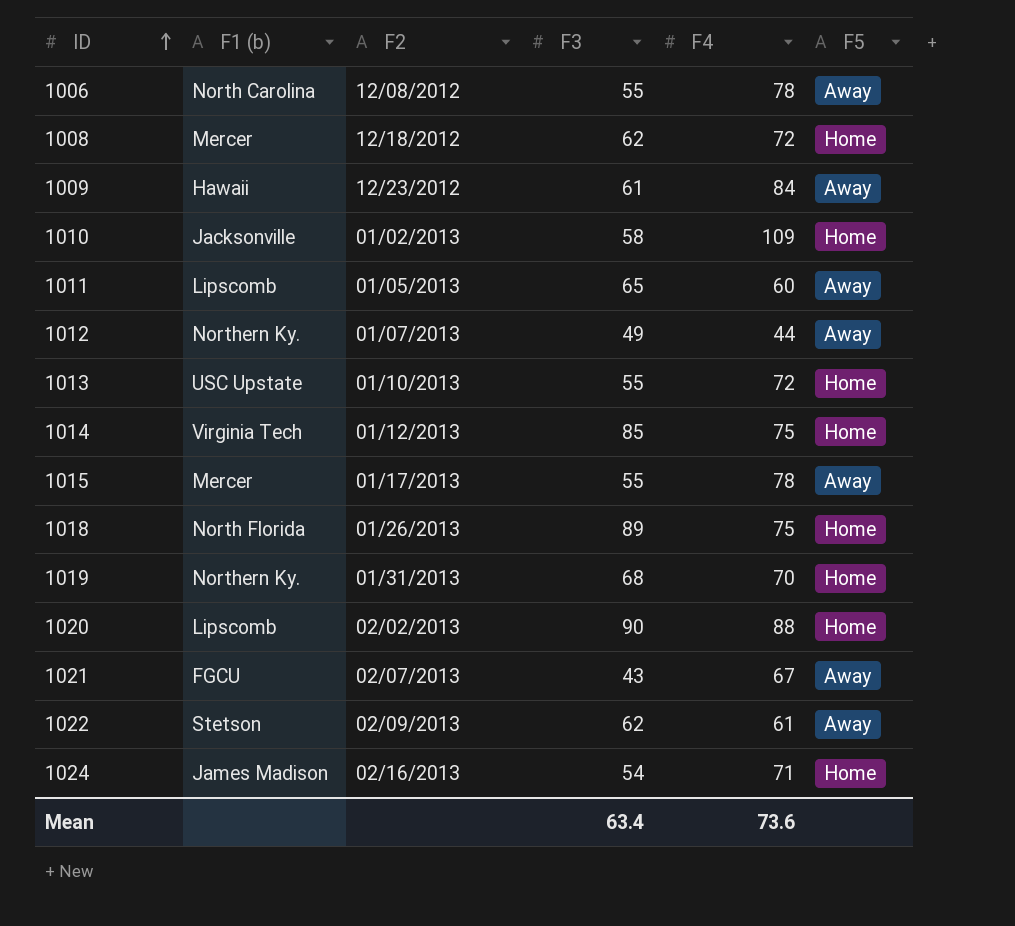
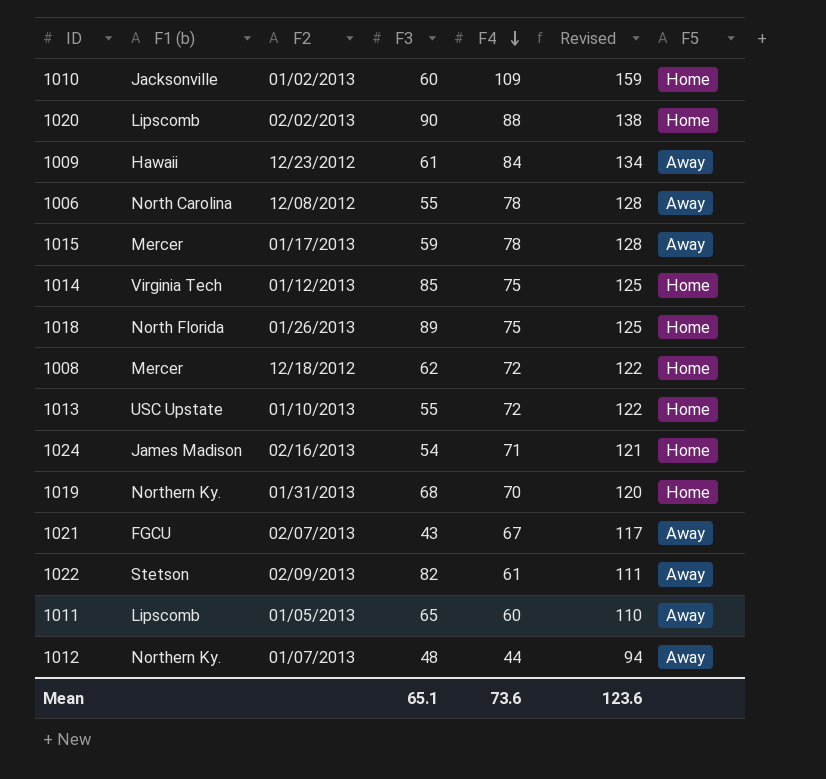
row order: ID ascending -> F4 descending
column Revised | formula: none -> [F4] + 50
1010 | F3: 58 -> 60
1015 | F3: 55 -> 59
1022 | F3: 62 -> 82
1012 | F3: 49 -> 48
Mean | F3: 63.4 -> 65.1

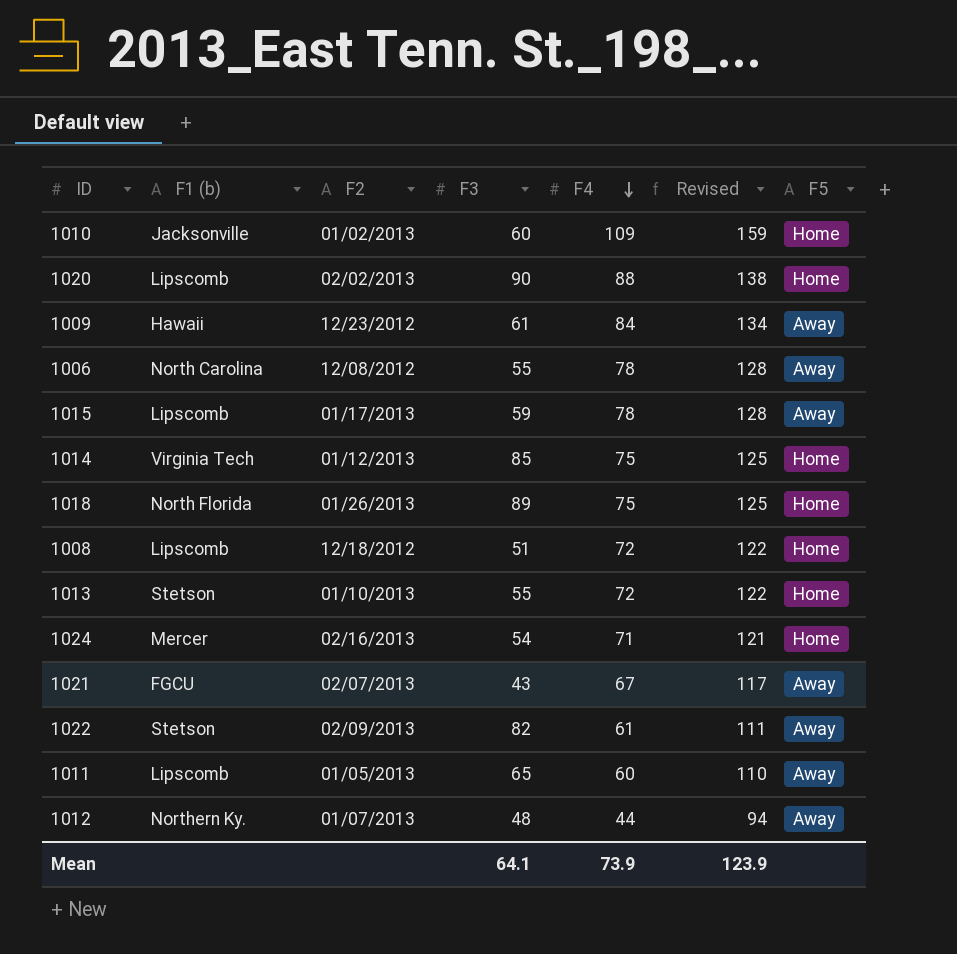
row 1019: Northern Ky. | 01/31/2013 | 68 | 70 | 120 | Home -> none
1015 | F1 (b): Mercer -> Lipscomb
1008 | F1 (b): Mercer -> Lipscomb
1008 | F3: 62 -> 51
1013 | F1 (b): USC Upstate -> Stetson
1024 | F1 (b): James Madison -> Mercer
Mean | F3: 65.1 -> 64.1
Mean | F4: 73.6 -> 73.9
Mean | Revised: 123.6 -> 123.9

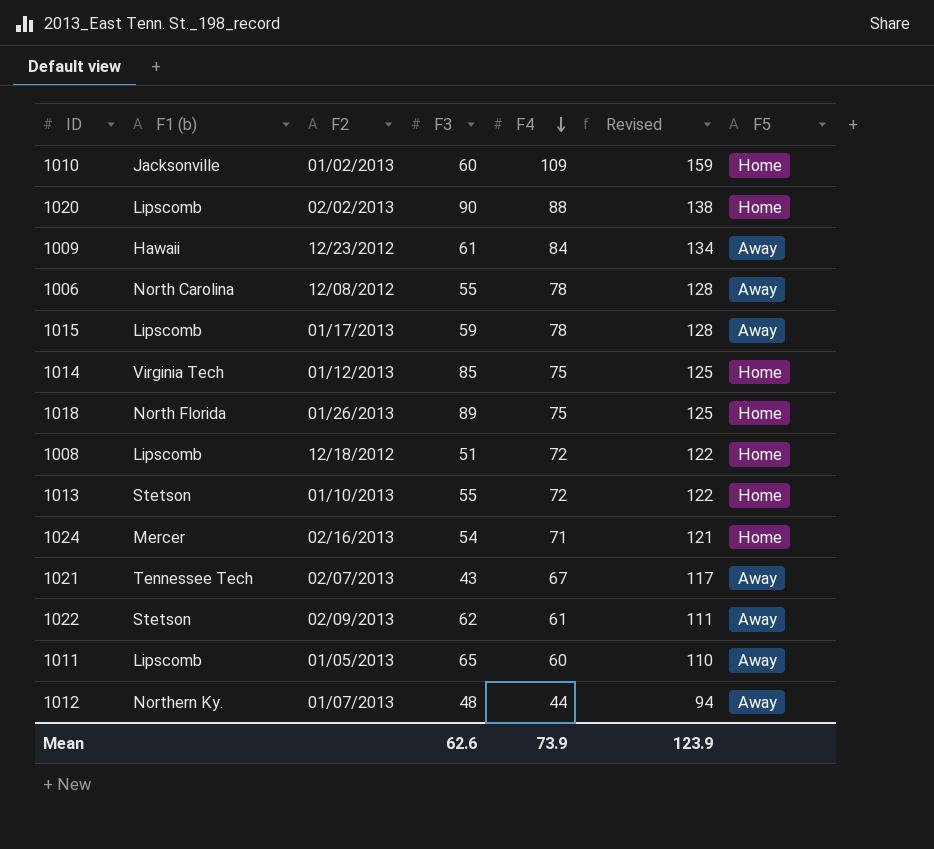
1021 | F1 (b): FGCU -> Tennessee Tech
1022 | F3: 82 -> 62
Mean | F3: 64.1 -> 62.6

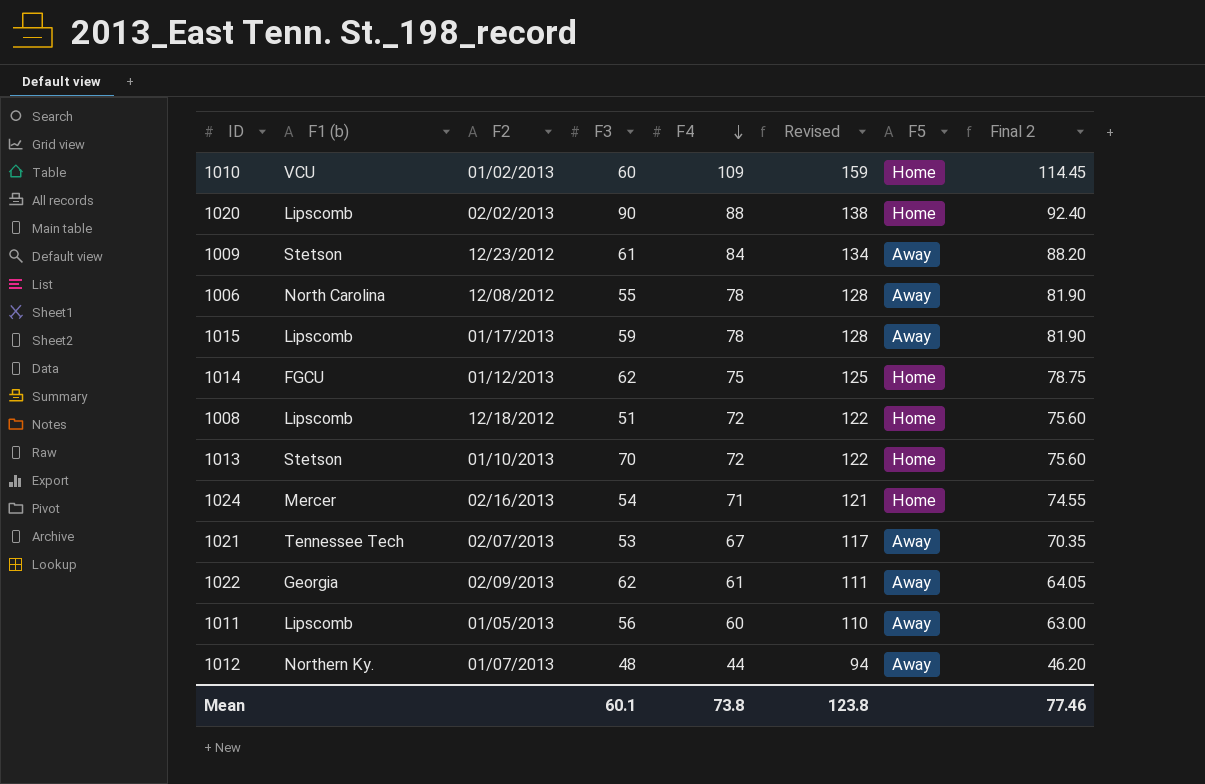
column Final 2 | formula: none -> [F4] * 1.05
row 1018: North Florida | 01/26/2013 | 89 | 75 | 125 | Home -> none
1010 | F1 (b): Jacksonville -> VCU
1009 | F1 (b): Hawaii -> Stetson
1014 | F1 (b): Virginia Tech -> FGCU
1014 | F3: 85 -> 62
1013 | F3: 55 -> 70
1021 | F3: 43 -> 53
1022 | F1 (b): Stetson -> Georgia
1011 | F3: 65 -> 56
Mean | F3: 62.6 -> 60.1
Mean | F4: 73.9 -> 73.8
Mean | Revised: 123.9 -> 123.8

